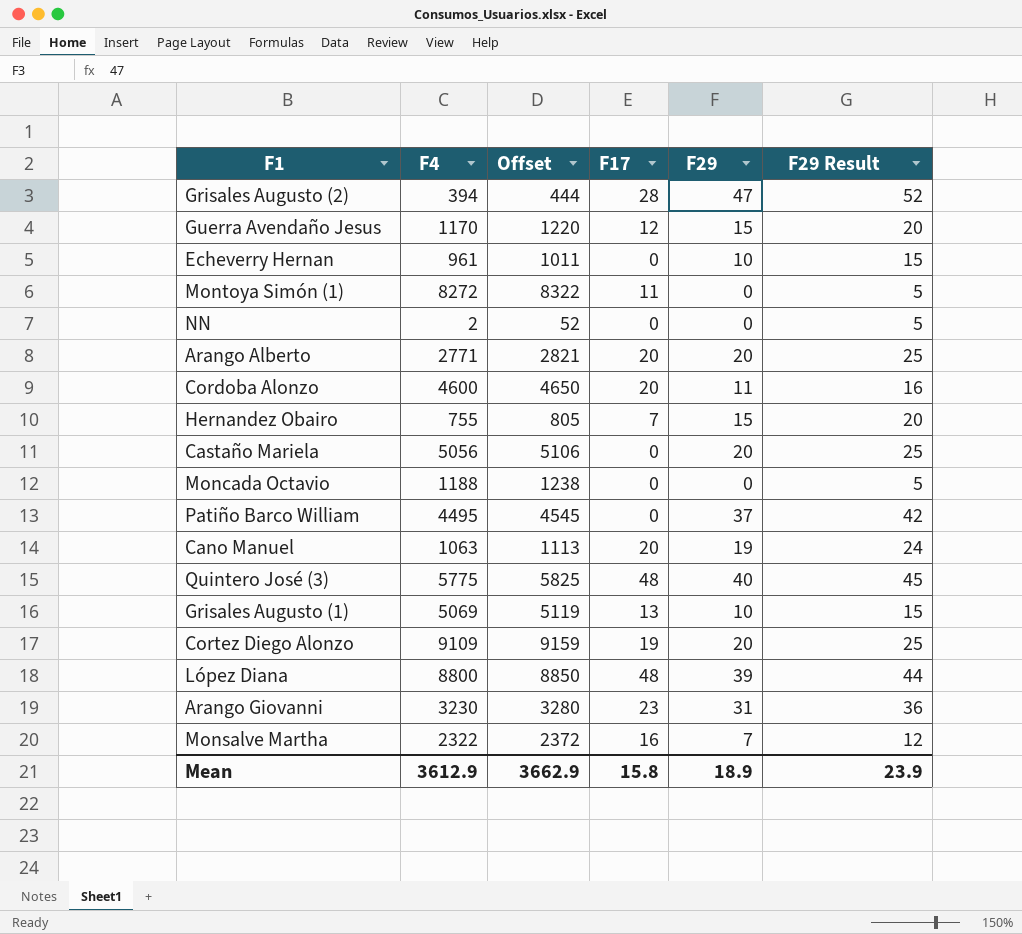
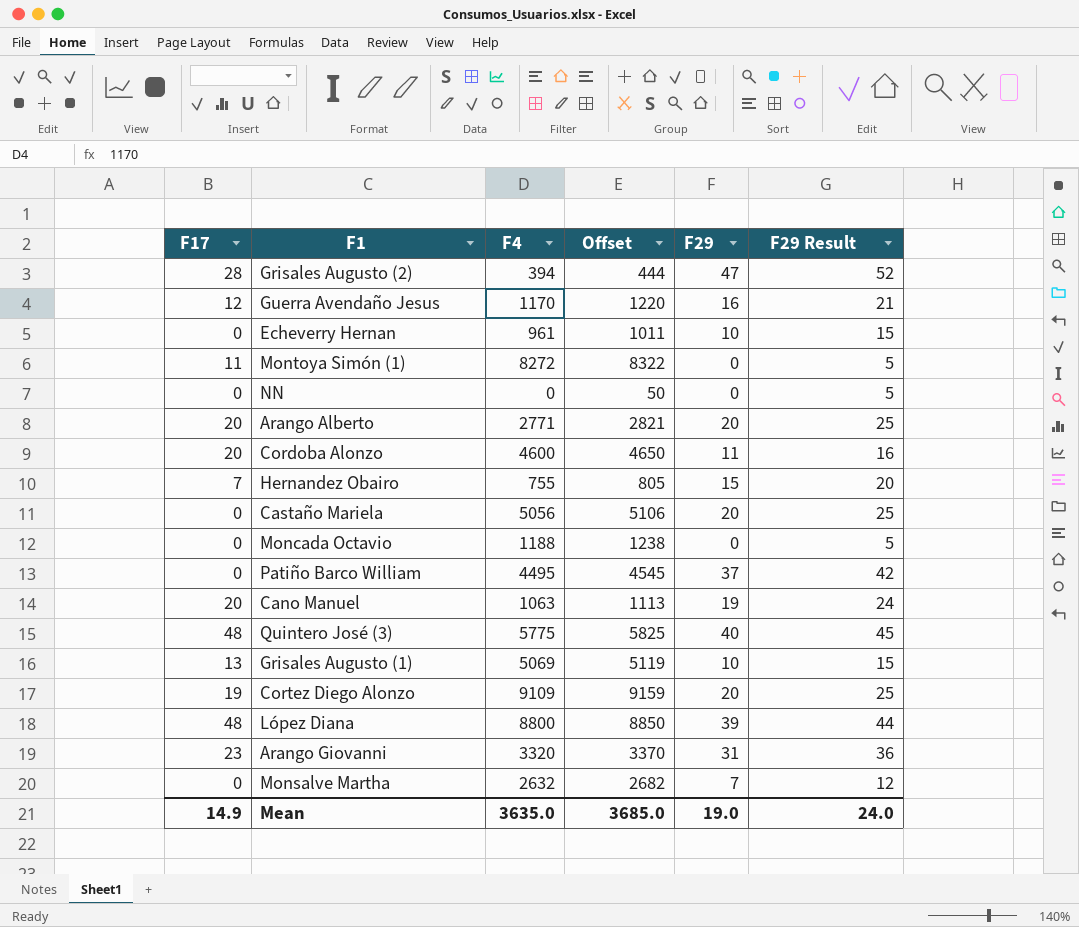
column F17 | position: 4 -> 1
Guerra Avendaño Jesus | F29: 15 -> 16
Guerra Avendaño Jesus | F29 Result: 20 -> 21
NN | F4: 2 -> 0
NN | Offset: 52 -> 50
Arango Giovanni | F4: 3230 -> 3320
Arango Giovanni | Offset: 3280 -> 3370
Monsalve Martha | F17: 16 -> 0
Monsalve Martha | F4: 2322 -> 2632
Monsalve Martha | Offset: 2372 -> 2682
Mean | F17: 15.8 -> 14.9
Mean | F4: 3612.9 -> 3635.0
Mean | Offset: 3662.9 -> 3685.0
Mean | F29: 18.9 -> 19.0
Mean | F29 Result: 23.9 -> 24.0

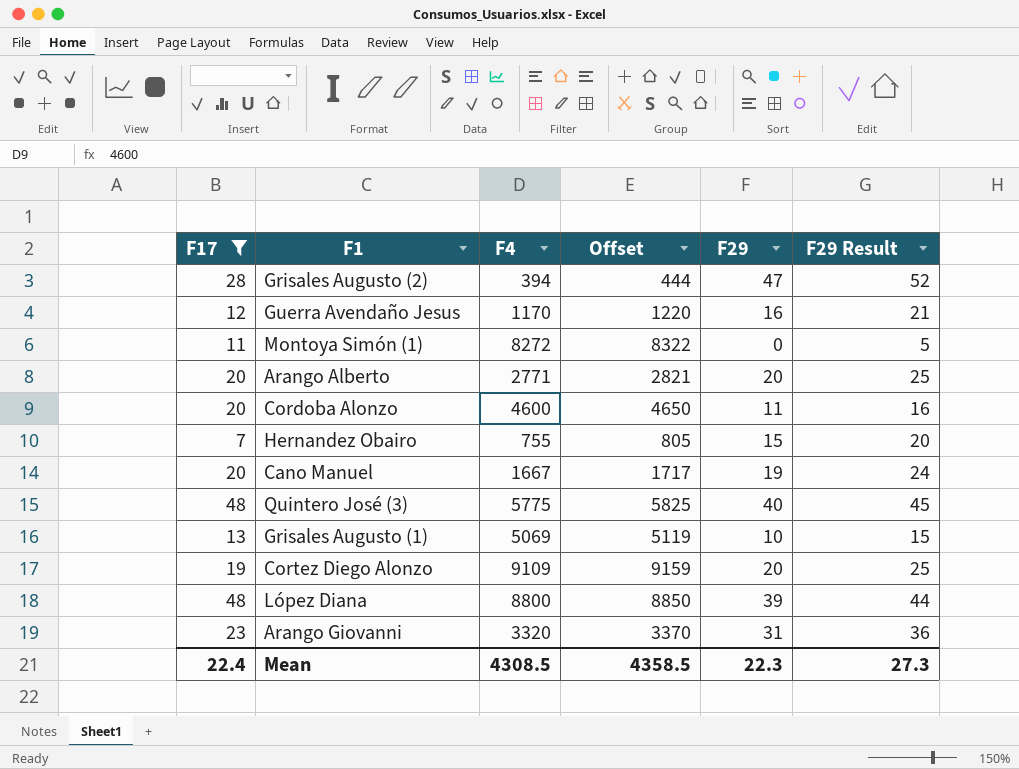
filter: none -> F17 != 0
Cano Manuel | F4: 1063 -> 1667
Cano Manuel | Offset: 1113 -> 1717
Mean | F17: 14.9 -> 22.4
Mean | F4: 3635.0 -> 4308.5
Mean | Offset: 3685.0 -> 4358.5
Mean | F29: 19.0 -> 22.3
Mean | F29 Result: 24.0 -> 27.3

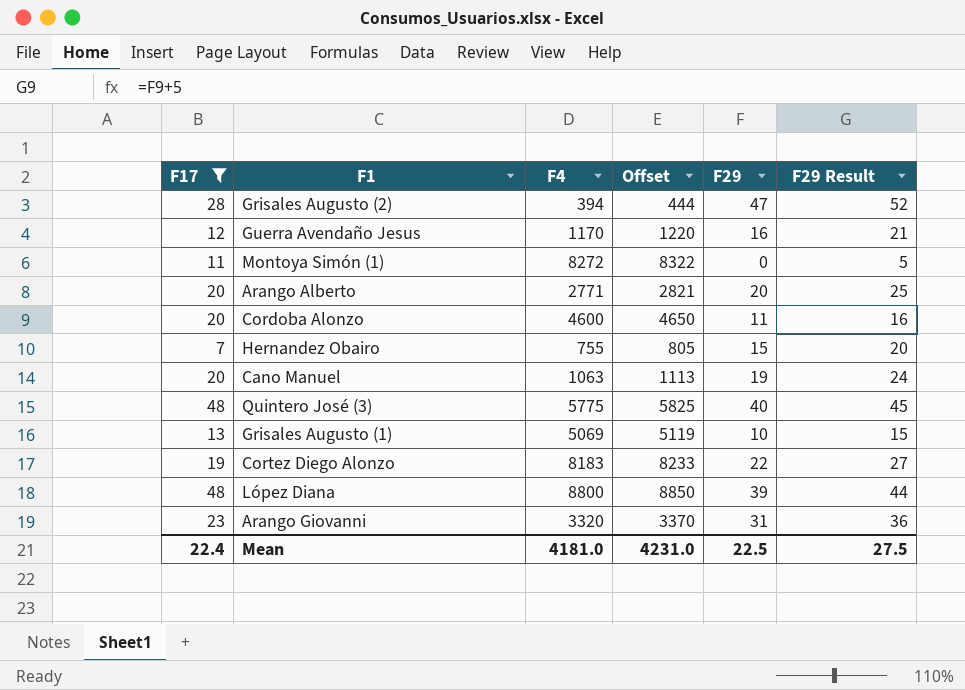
Cano Manuel | F4: 1667 -> 1063
Cano Manuel | Offset: 1717 -> 1113
Cortez Diego Alonzo | F4: 9109 -> 8183
Cortez Diego Alonzo | Offset: 9159 -> 8233
Cortez Diego Alonzo | F29: 20 -> 22
Cortez Diego Alonzo | F29 Result: 25 -> 27
Mean | F4: 4308.5 -> 4181.0
Mean | Offset: 4358.5 -> 4231.0
Mean | F29: 22.3 -> 22.5
Mean | F29 Result: 27.3 -> 27.5

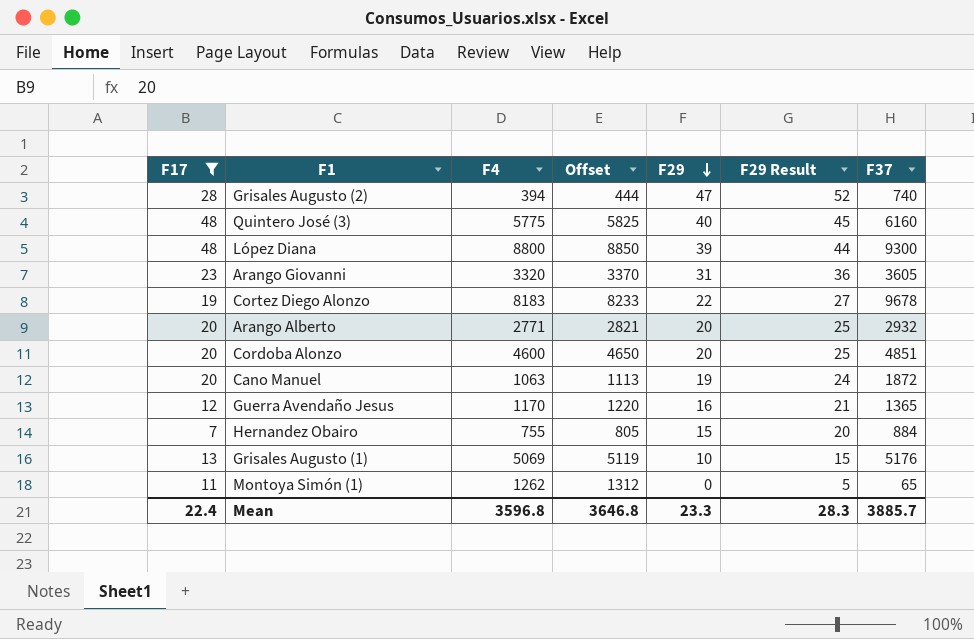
row order: none -> F29 descending
column F37 | position: none -> 7
Cordoba Alonzo | F29: 11 -> 20
Cordoba Alonzo | F29 Result: 16 -> 25
Montoya Simón (1) | F4: 8272 -> 1262
Montoya Simón (1) | Offset: 8322 -> 1312
Mean | F4: 4181.0 -> 3596.8
Mean | Offset: 4231.0 -> 3646.8
Mean | F29: 22.5 -> 23.3
Mean | F29 Result: 27.5 -> 28.3

